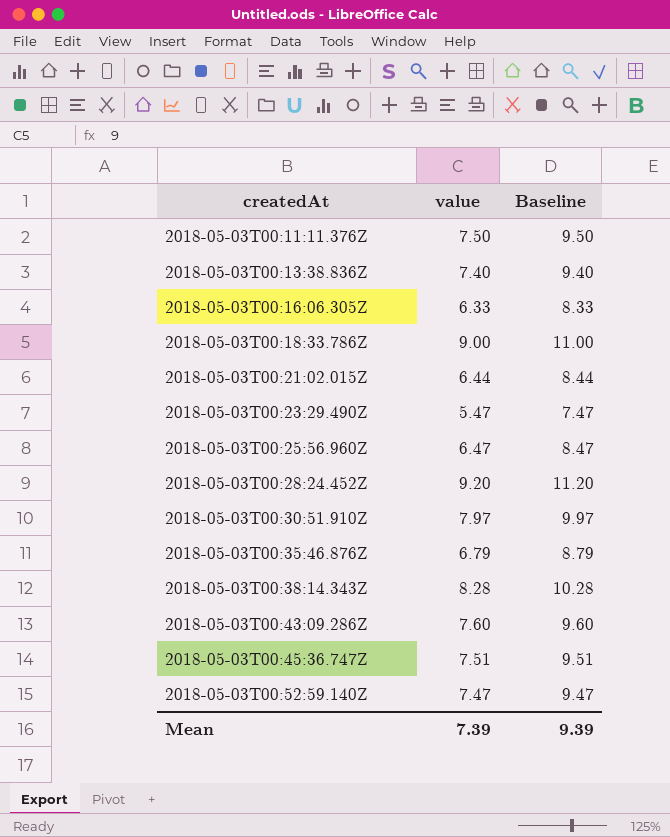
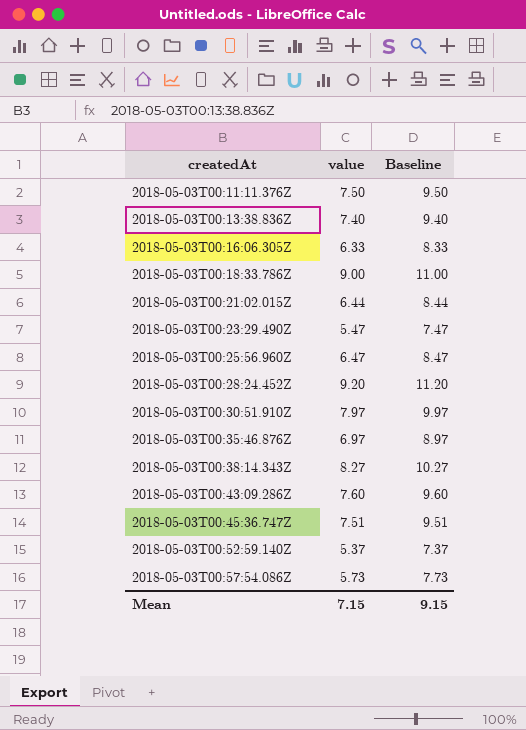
2018-05-03T00:35:46.876Z | value: 6.79 -> 6.97
2018-05-03T00:35:46.876Z | Baseline: 8.79 -> 8.97
2018-05-03T00:38:14.343Z | value: 8.28 -> 8.27
2018-05-03T00:38:14.343Z | Baseline: 10.28 -> 10.27
2018-05-03T00:52:59.140Z | value: 7.47 -> 5.37
2018-05-03T00:52:59.140Z | Baseline: 9.47 -> 7.37
row 2018-05-03T00:57:54.086Z: none -> 5.73 | 7.73
Mean | value: 7.39 -> 7.15
Mean | Baseline: 9.39 -> 9.15

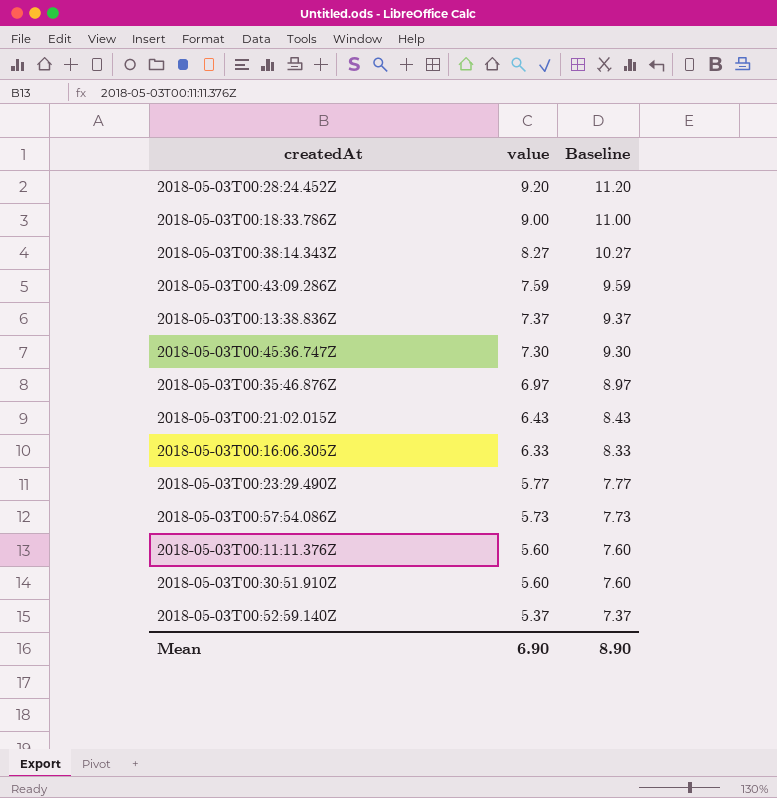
row order: createdAt ascending -> value descending
row 2018-05-03T00:25:56.960Z: 6.47 | 8.47 -> none
2018-05-03T00:43:09.286Z | value: 7.60 -> 7.59
2018-05-03T00:43:09.286Z | Baseline: 9.60 -> 9.59
2018-05-03T00:13:38.836Z | value: 7.40 -> 7.37
2018-05-03T00:13:38.836Z | Baseline: 9.40 -> 9.37
2018-05-03T00:45:36.747Z | value: 7.51 -> 7.30
2018-05-03T00:45:36.747Z | Baseline: 9.51 -> 9.30
2018-05-03T00:21:02.015Z | value: 6.44 -> 6.43
2018-05-03T00:21:02.015Z | Baseline: 8.44 -> 8.43
2018-05-03T00:23:29.490Z | value: 5.47 -> 5.77
2018-05-03T00:23:29.490Z | Baseline: 7.47 -> 7.77
2018-05-03T00:11:11.376Z | value: 7.50 -> 5.60
2018-05-03T00:11:11.376Z | Baseline: 9.50 -> 7.60
2018-05-03T00:30:51.910Z | value: 7.97 -> 5.60
2018-05-03T00:30:51.910Z | Baseline: 9.97 -> 7.60
Mean | value: 7.15 -> 6.90
Mean | Baseline: 9.15 -> 8.90

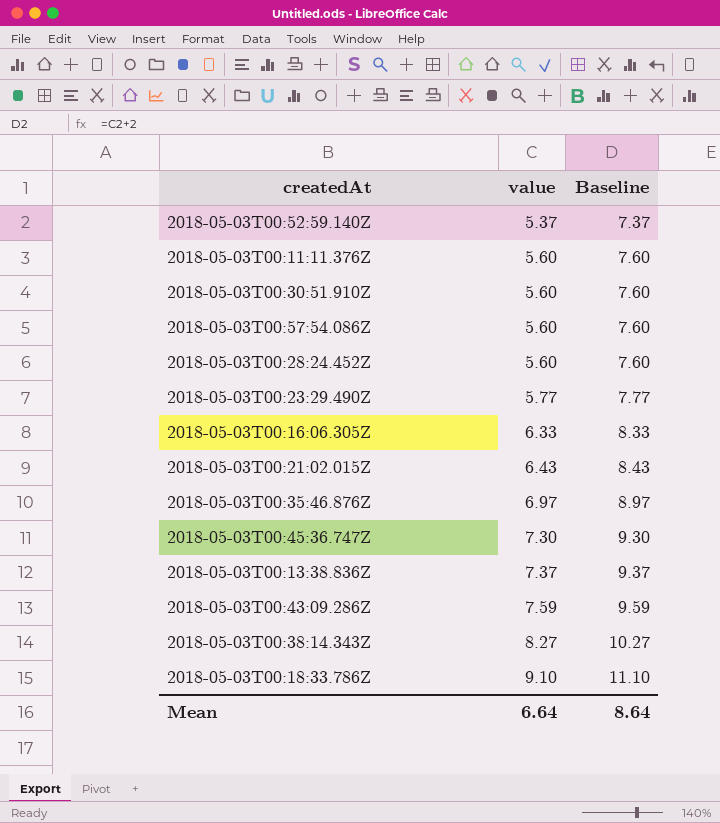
row order: value descending -> value ascending
2018-05-03T00:57:54.086Z | value: 5.73 -> 5.60
2018-05-03T00:57:54.086Z | Baseline: 7.73 -> 7.60
2018-05-03T00:28:24.452Z | value: 9.20 -> 5.60
2018-05-03T00:28:24.452Z | Baseline: 11.20 -> 7.60
2018-05-03T00:18:33.786Z | value: 9.00 -> 9.10
2018-05-03T00:18:33.786Z | Baseline: 11.00 -> 11.10
Mean | value: 6.90 -> 6.64
Mean | Baseline: 8.90 -> 8.64

